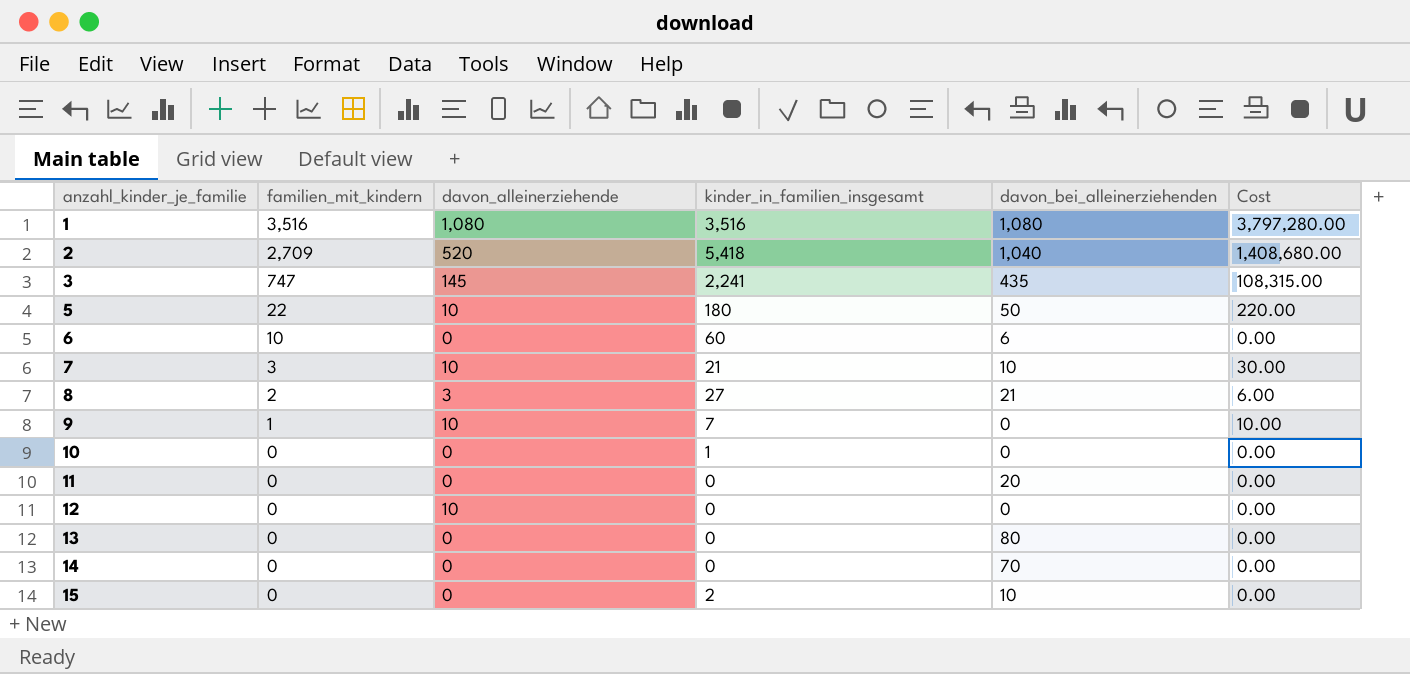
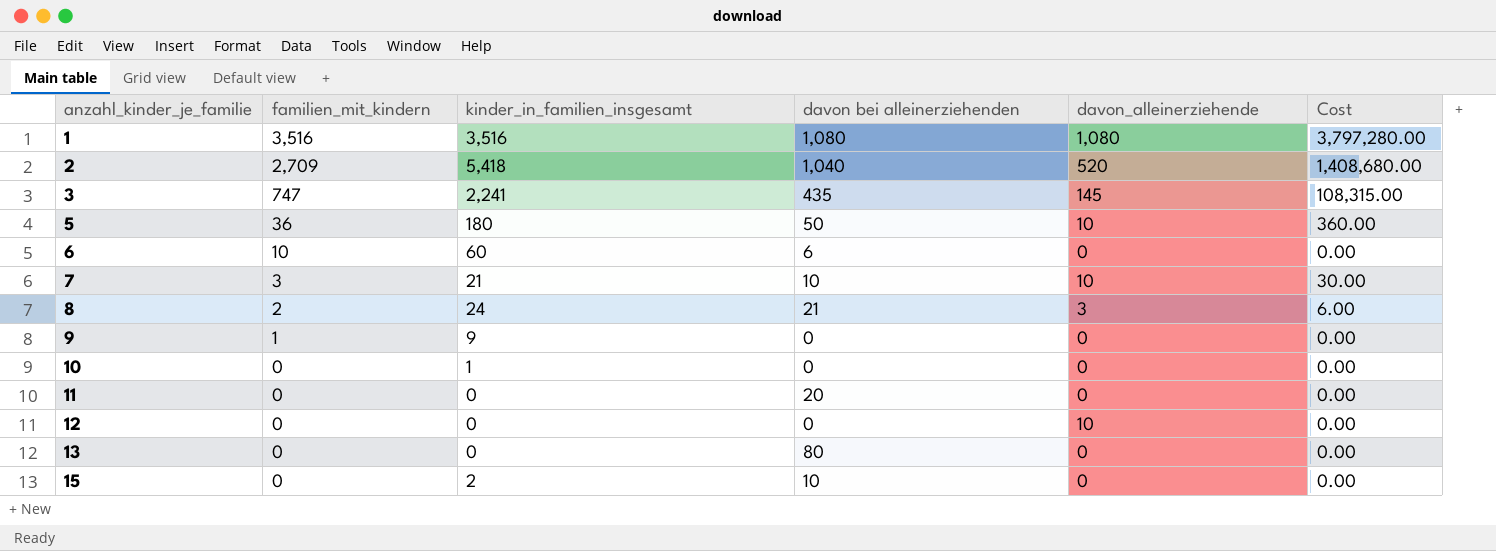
column name: davon_bei_alleinerziehenden -> davon bei alleinerziehenden
column davon_alleinerziehende | position: 3 -> 5
row 14: 0 | 0 | 0 | 70 | 0.00 -> none
5 | familien_mit_kindern: 22 -> 36
5 | Cost: 220.00 -> 360.00
8 | kinder_in_familien_insgesamt: 27 -> 24
9 | kinder_in_familien_insgesamt: 7 -> 9
9 | davon_alleinerziehende: 10 -> 0
9 | Cost: 10.00 -> 0.00

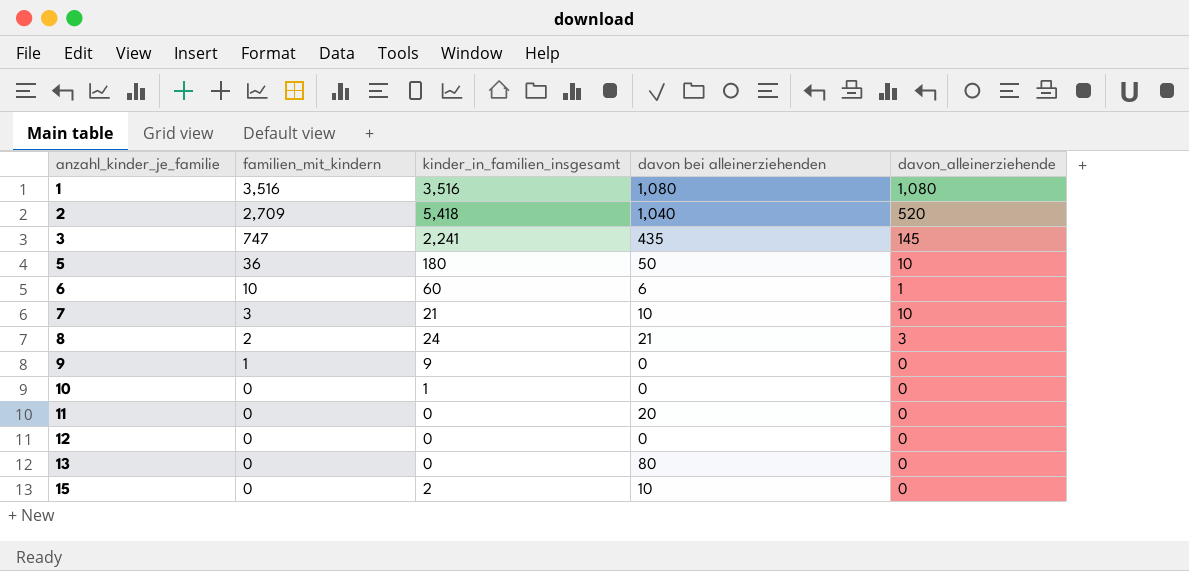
column Cost | formula: [familien_mit_kindern] * [davon_alleinerziehende] -> none
6 | davon_alleinerziehende: 0 -> 1
12 | davon_alleinerziehende: 10 -> 0

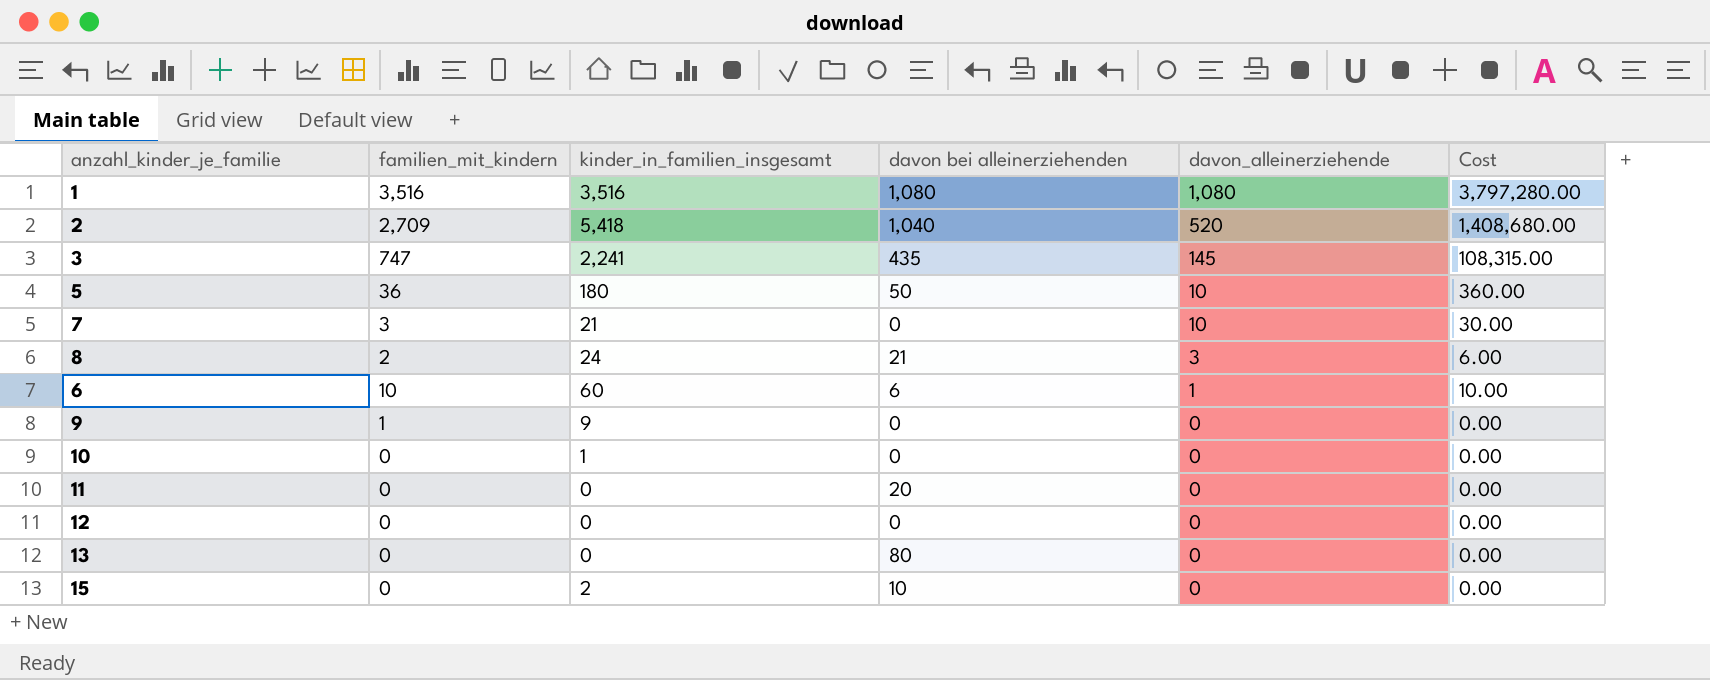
row order: anzahl_kinder_je_familie ascending -> davon_alleinerziehende descending
column Cost | formula: none -> [familien_mit_kindern] * [davon_alleinerziehende]
7 | davon bei alleinerziehenden: 10 -> 0

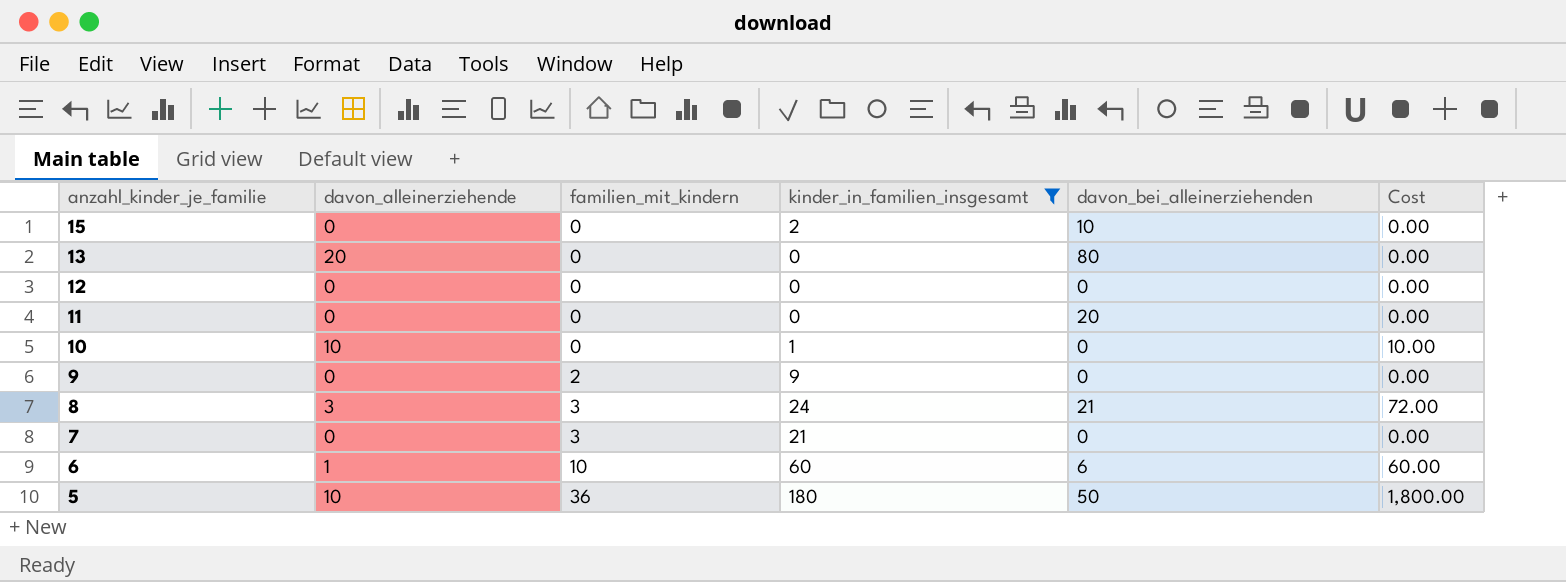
filter: none -> kinder_in_familien_insgesamt <= 180
row order: davon_alleinerziehende descending -> anzahl_kinder_je_familie descending
column davon_alleinerziehende | position: 5 -> 2
column name: davon bei alleinerziehenden -> davon_bei_alleinerziehenden
column Cost | formula: [familien_mit_kindern] * [davon_alleinerziehende] -> [davon_alleinerziehende] * [kinder_in_familien_insgesamt]
13 | davon_alleinerziehende: 0 -> 20
10 | davon_alleinerziehende: 0 -> 10
9 | familien_mit_kindern: 1 -> 2
8 | familien_mit_kindern: 2 -> 3
7 | davon_alleinerziehende: 10 -> 0

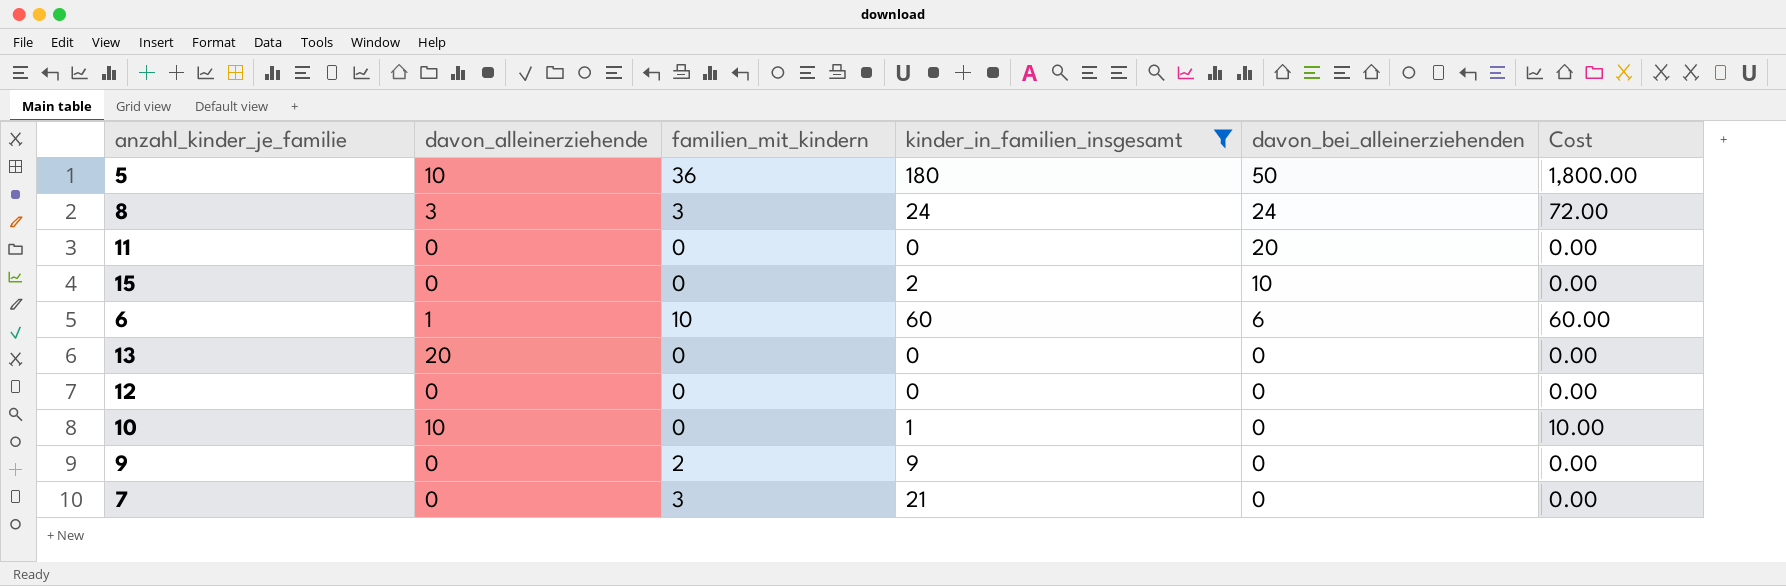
row order: anzahl_kinder_je_familie descending -> davon_bei_alleinerziehenden descending
8 | davon_bei_alleinerziehenden: 21 -> 24
13 | davon_bei_alleinerziehenden: 80 -> 0

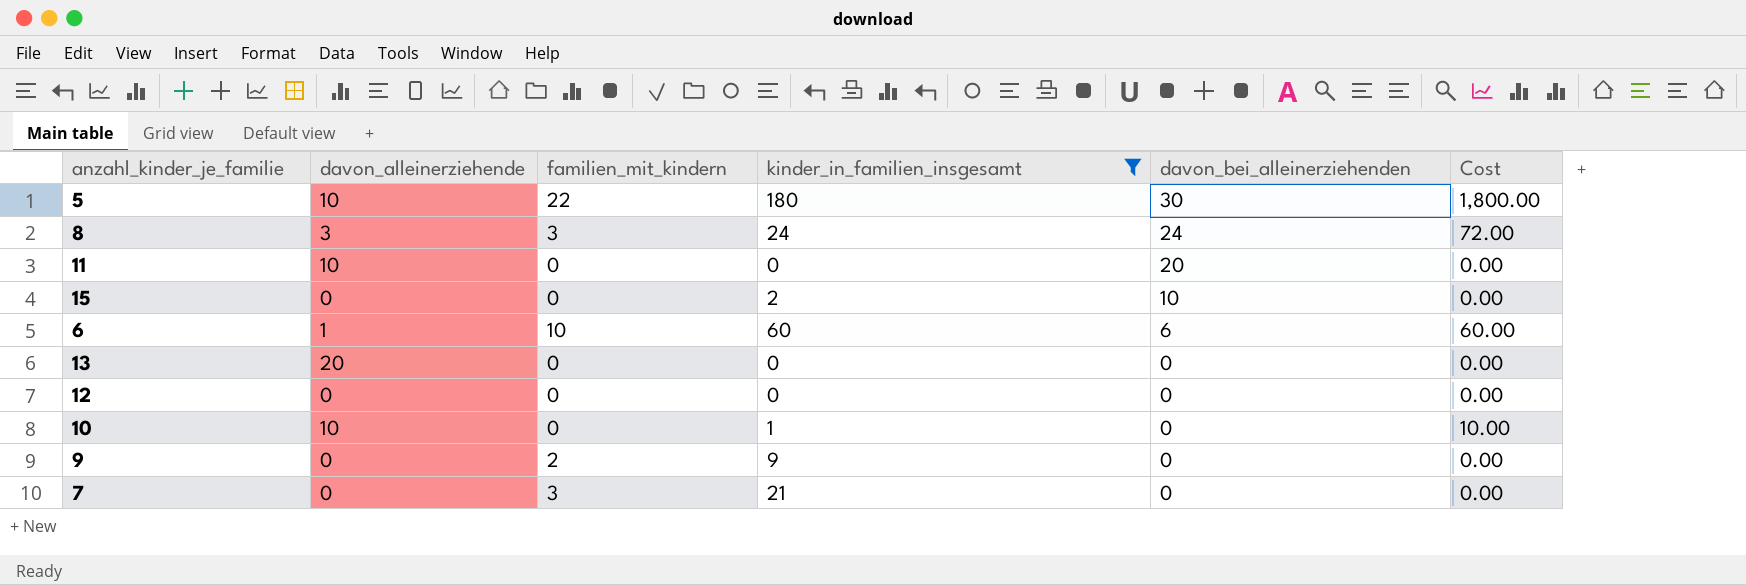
5 | familien_mit_kindern: 36 -> 22
5 | davon_bei_alleinerziehenden: 50 -> 30
11 | davon_alleinerziehende: 0 -> 10

